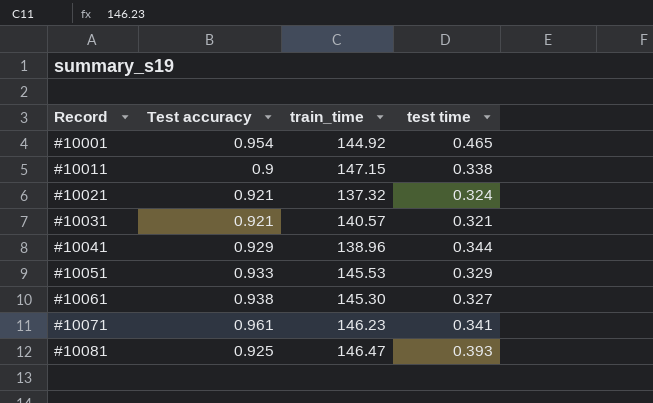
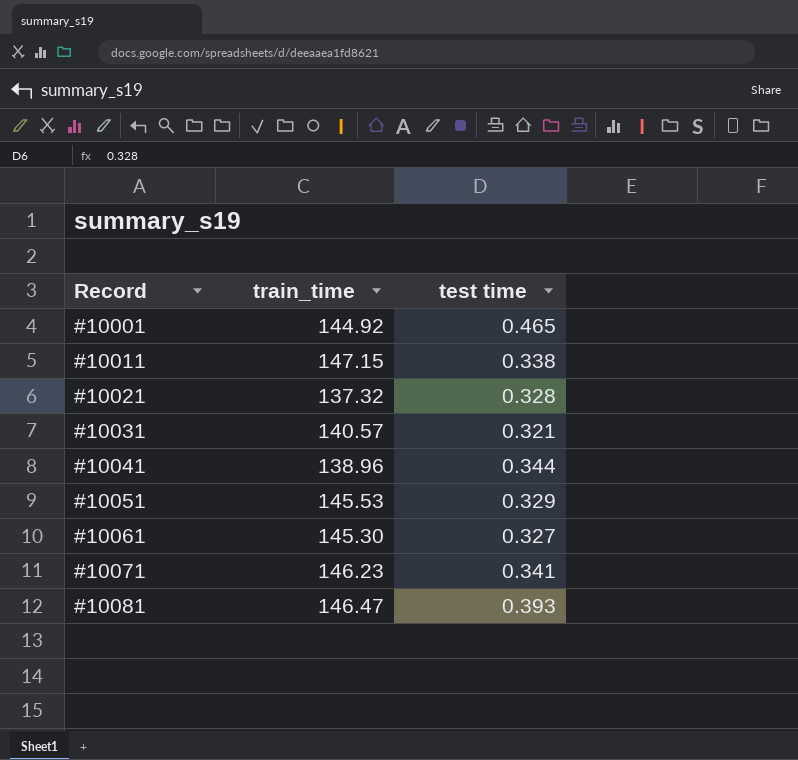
column Test accuracy | position: 2 -> none
#10021 | test time: 0.324 -> 0.328

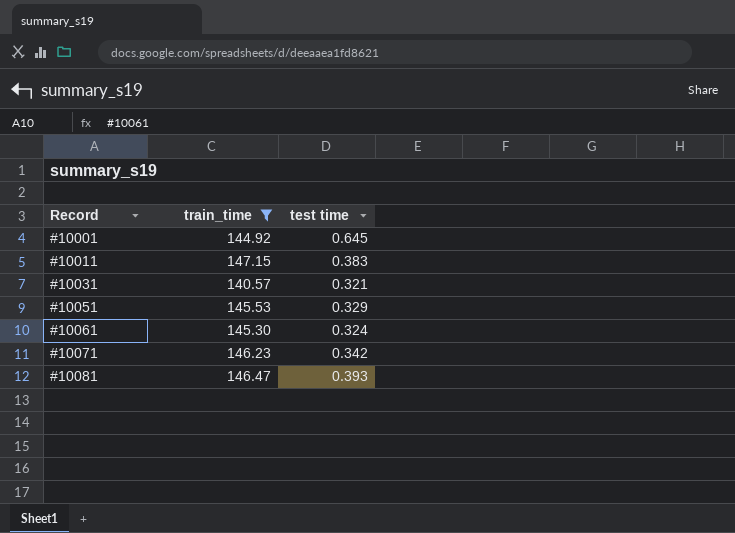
filter: none -> train_time >= 140.57
#10001 | test time: 0.465 -> 0.645
#10011 | test time: 0.338 -> 0.383
#10061 | test time: 0.327 -> 0.324
#10071 | test time: 0.341 -> 0.342

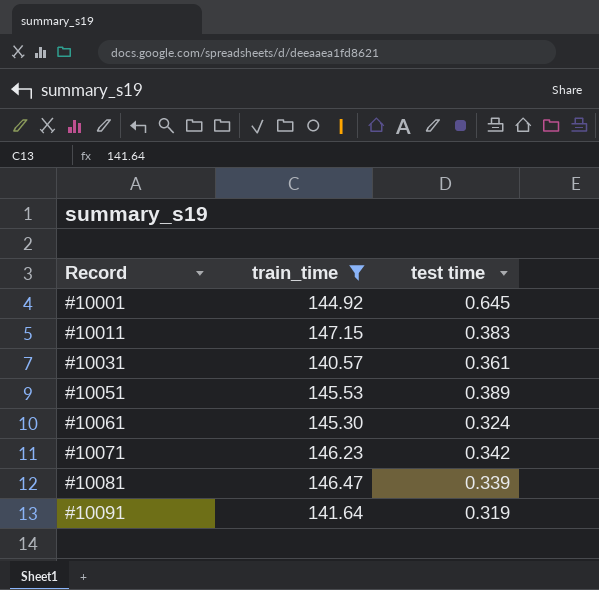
#10031 | test time: 0.321 -> 0.361
#10051 | test time: 0.329 -> 0.389
#10081 | test time: 0.393 -> 0.339
row #10091: none -> 141.64 | 0.319

